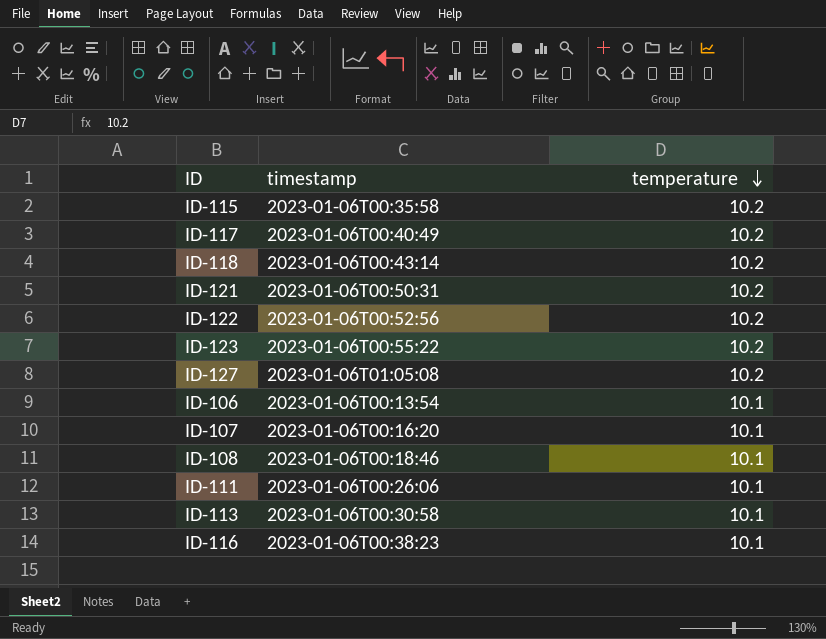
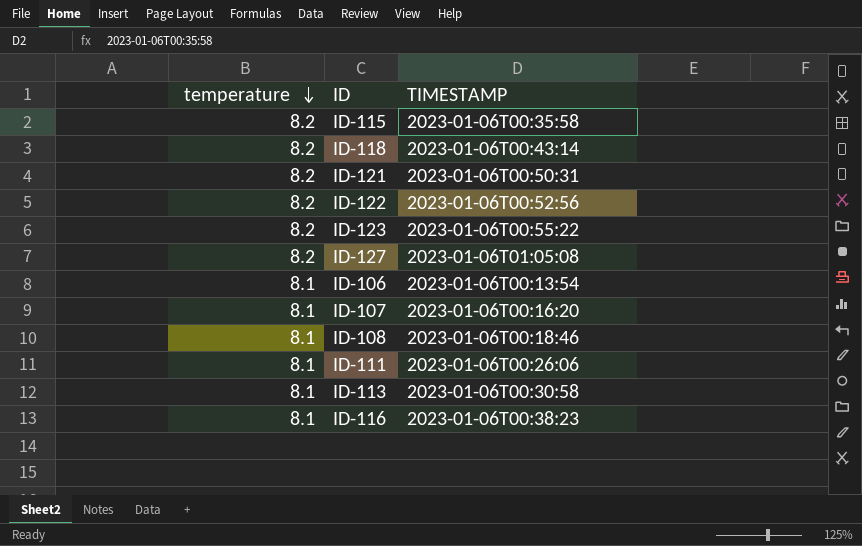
column temperature | position: 3 -> 1
column name: timestamp -> TIMESTAMP
row ID-117: 2023-01-06T00:40:49 | 10.2 -> none
ID-115 | temperature: 10.2 -> 8.2
ID-118 | temperature: 10.2 -> 8.2
ID-121 | temperature: 10.2 -> 8.2
ID-122 | temperature: 10.2 -> 8.2
ID-123 | temperature: 10.2 -> 8.2
ID-127 | temperature: 10.2 -> 8.2
ID-106 | temperature: 10.1 -> 8.1
ID-107 | temperature: 10.1 -> 8.1
ID-108 | temperature: 10.1 -> 8.1
ID-111 | temperature: 10.1 -> 8.1
ID-113 | temperature: 10.1 -> 8.1
ID-116 | temperature: 10.1 -> 8.1

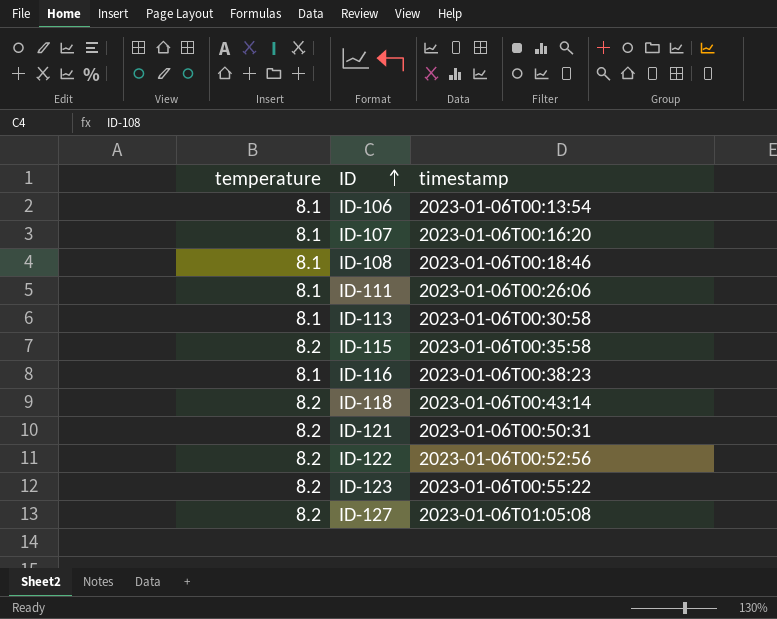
row order: temperature descending -> ID ascending
column name: TIMESTAMP -> timestamp

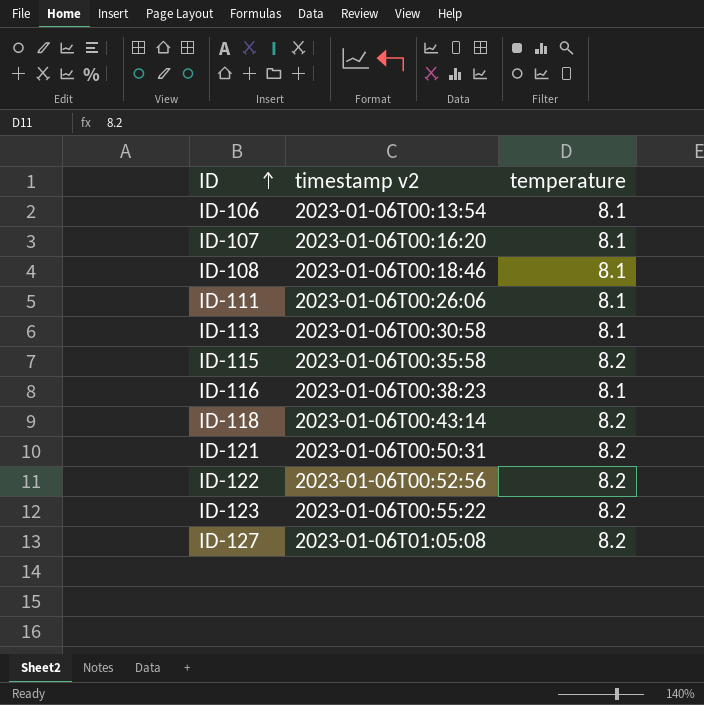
column name: timestamp -> timestamp v2
column temperature | position: 1 -> 3

